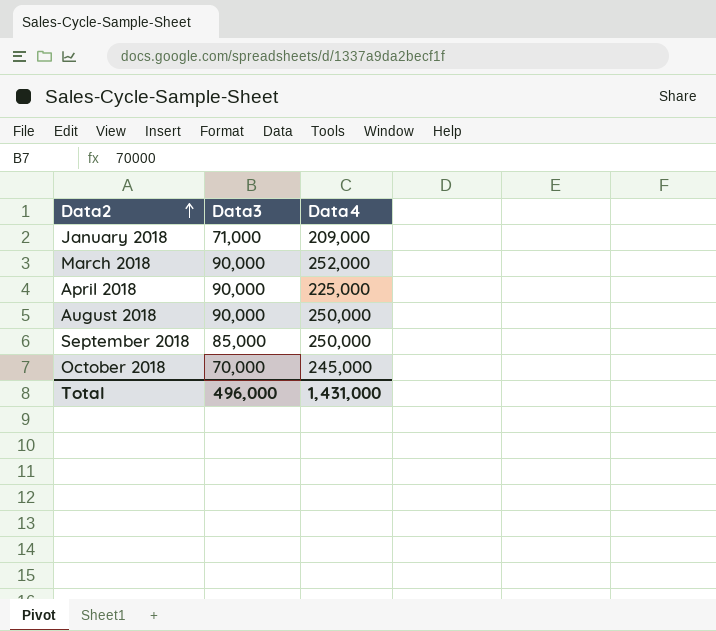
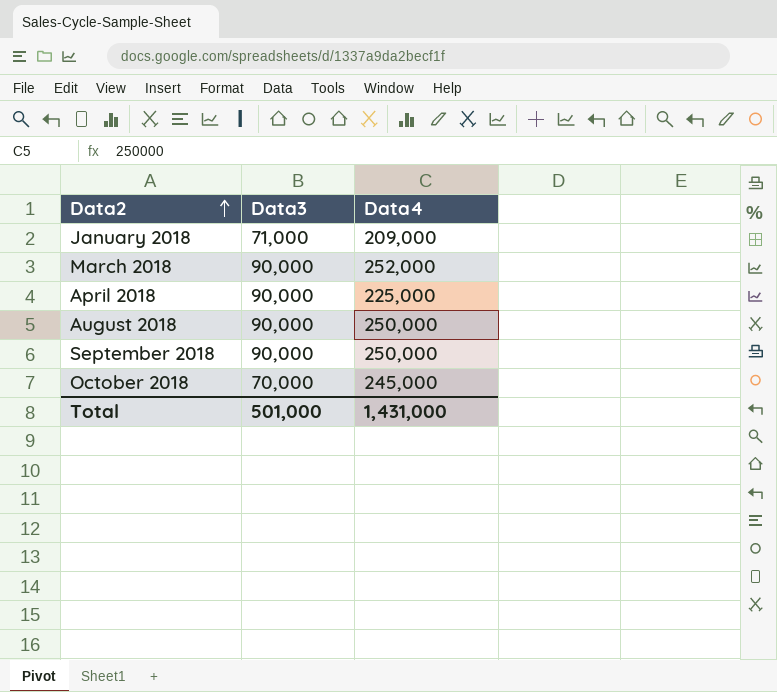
September 2018 | Data3: 85,000 -> 90,000
Total | Data3: 496,000 -> 501,000

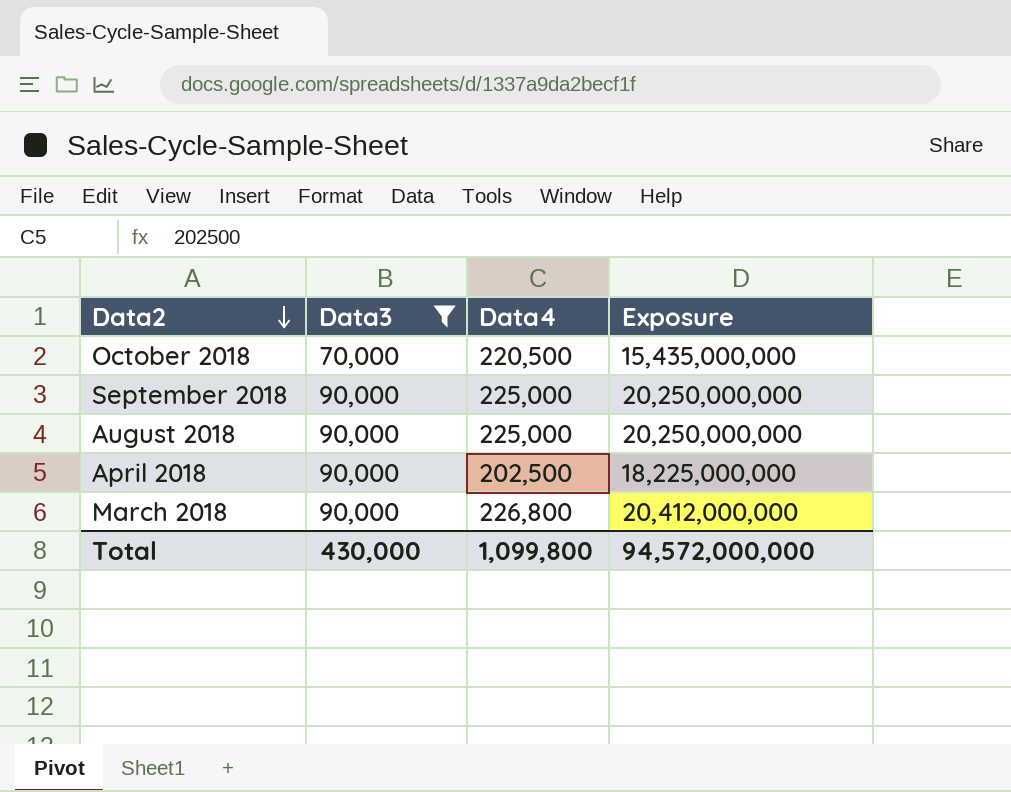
filter: none -> Data3 != 71,000
row order: Data2 ascending -> Data2 descending
column Exposure | formula: none -> [Data3] * [Data4]
October 2018 | Data4: 245,000 -> 220,500
September 2018 | Data4: 250,000 -> 225,000
August 2018 | Data4: 250,000 -> 225,000
April 2018 | Data4: 225,000 -> 202,500
March 2018 | Data4: 252,000 -> 226,800
Total | Data3: 501,000 -> 430,000
Total | Data4: 1,431,000 -> 1,099,800

